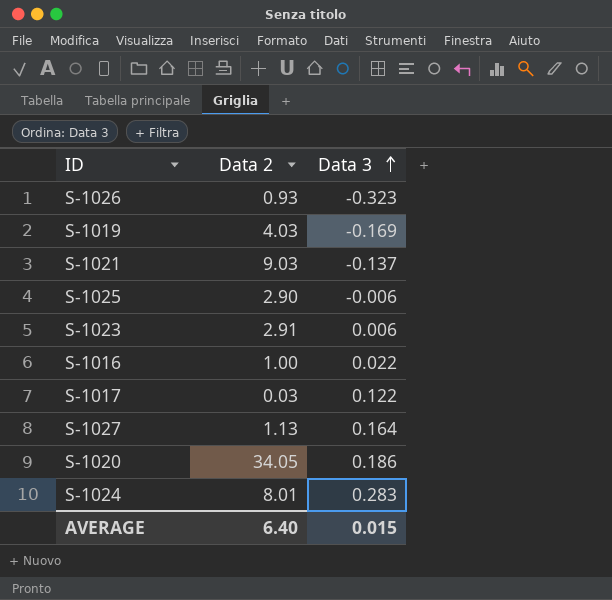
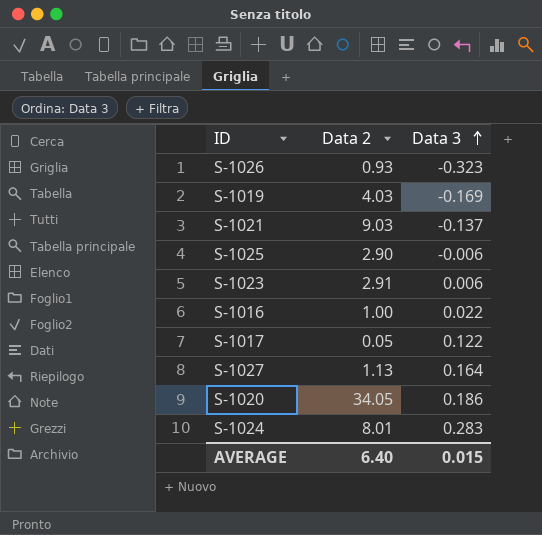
S-1017 | Data 2: 0.03 -> 0.05

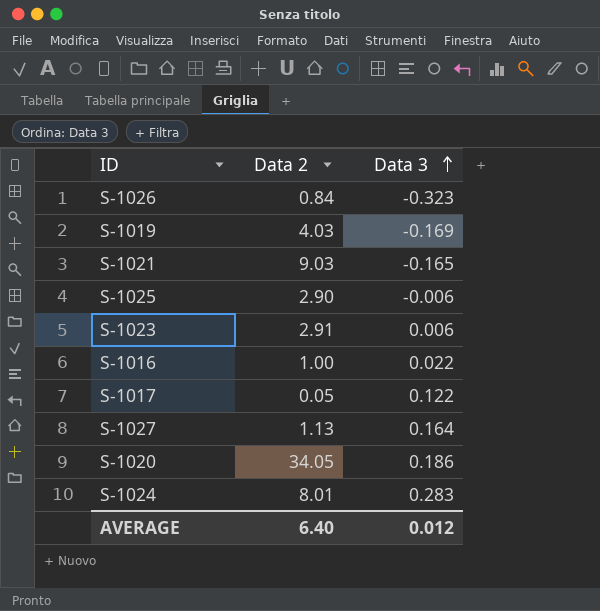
S-1026 | Data 2: 0.93 -> 0.84
S-1021 | Data 3: -0.137 -> -0.165
AVERAGE | Data 3: 0.015 -> 0.012

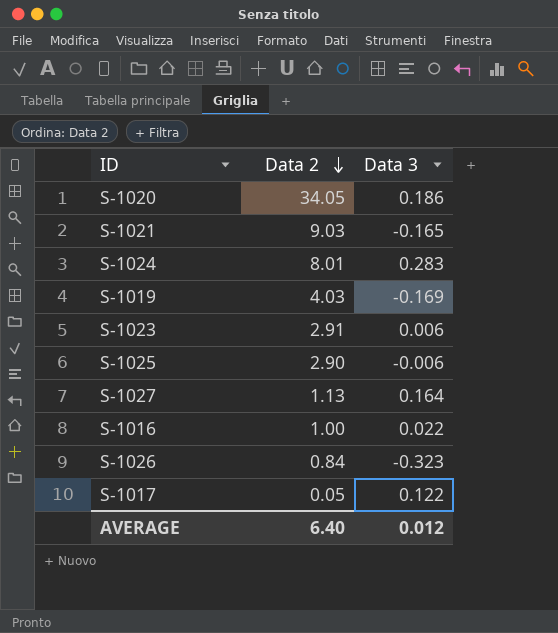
row order: Data 3 ascending -> Data 2 descending

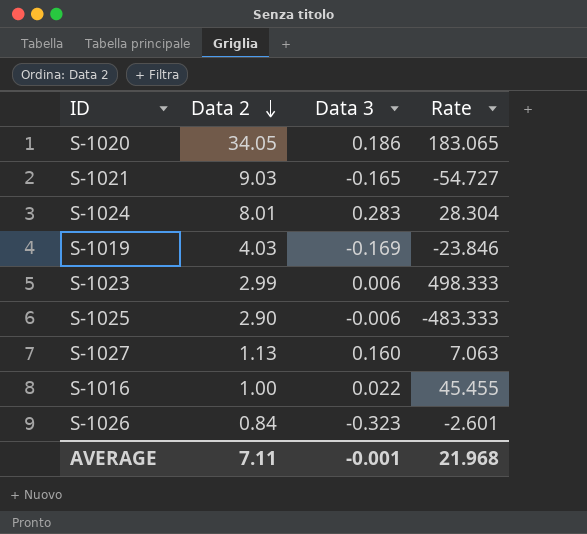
column Rate | formula: none -> [Data 2] / [Data 3]
row S-1017: 0.05 | 0.122 -> none
S-1023 | Data 2: 2.91 -> 2.99
S-1027 | Data 3: 0.164 -> 0.160
AVERAGE | Data 2: 6.40 -> 7.11
AVERAGE | Data 3: 0.012 -> -0.001

